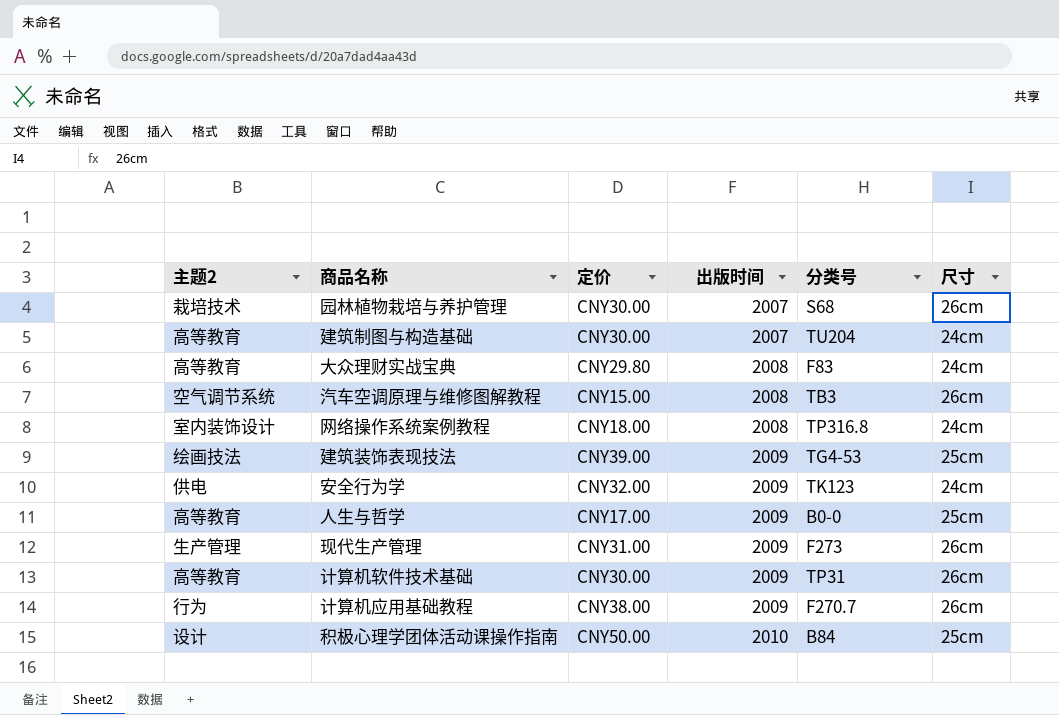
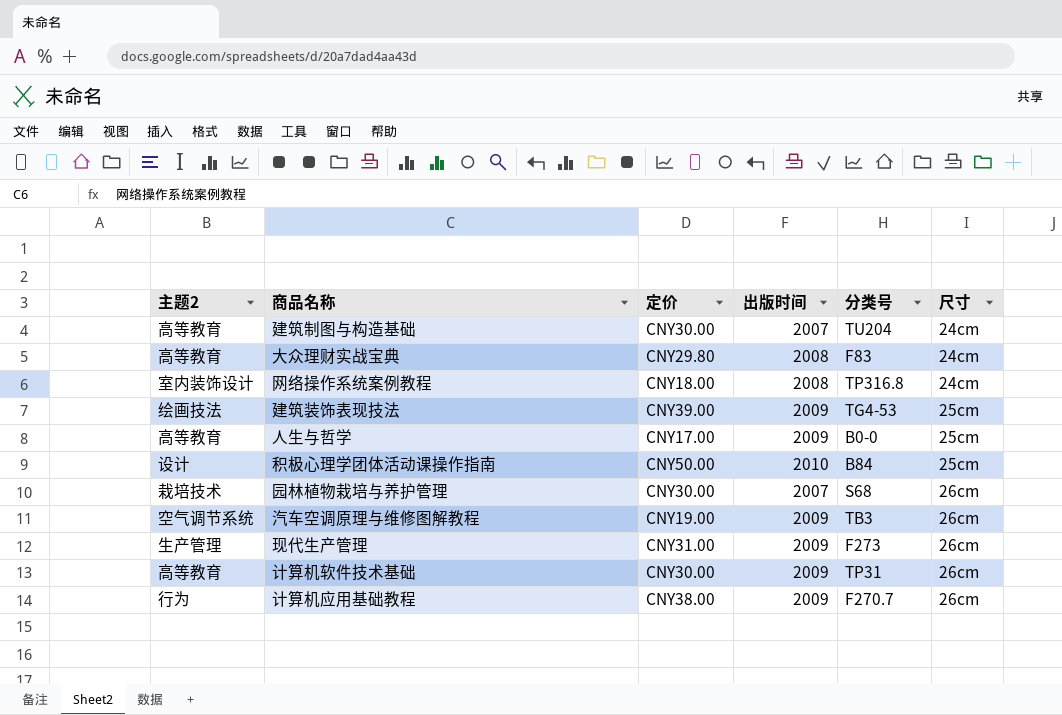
row order: 出版时间 ascending -> 尺寸 ascending
row 安全行为学: 供电 | CNY32.00 | 2009 | TK123 | 24cm -> none
汽车空调原理与维修图解教程 | 定价: CNY15.00 -> CNY19.00
汽车空调原理与维修图解教程 | 出版时间: 2008 -> 2009

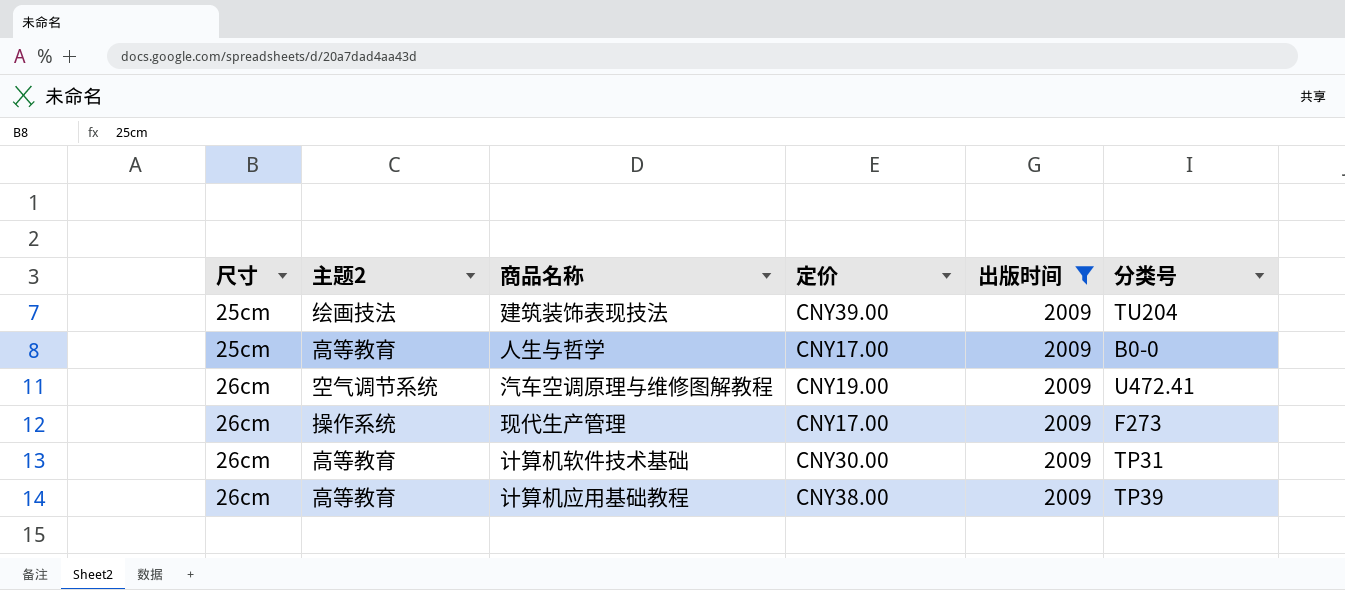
filter: none -> 出版时间 = 2009
column 尺寸 | position: 6 -> 1
建筑装饰表现技法 | 分类号: TG4-53 -> TU204
汽车空调原理与维修图解教程 | 分类号: TB3 -> U472.41
现代生产管理 | 主题2: 生产管理 -> 操作系统
现代生产管理 | 定价: CNY31.00 -> CNY17.00
计算机应用基础教程 | 主题2: 行为 -> 高等教育
计算机应用基础教程 | 分类号: F270.7 -> TP39

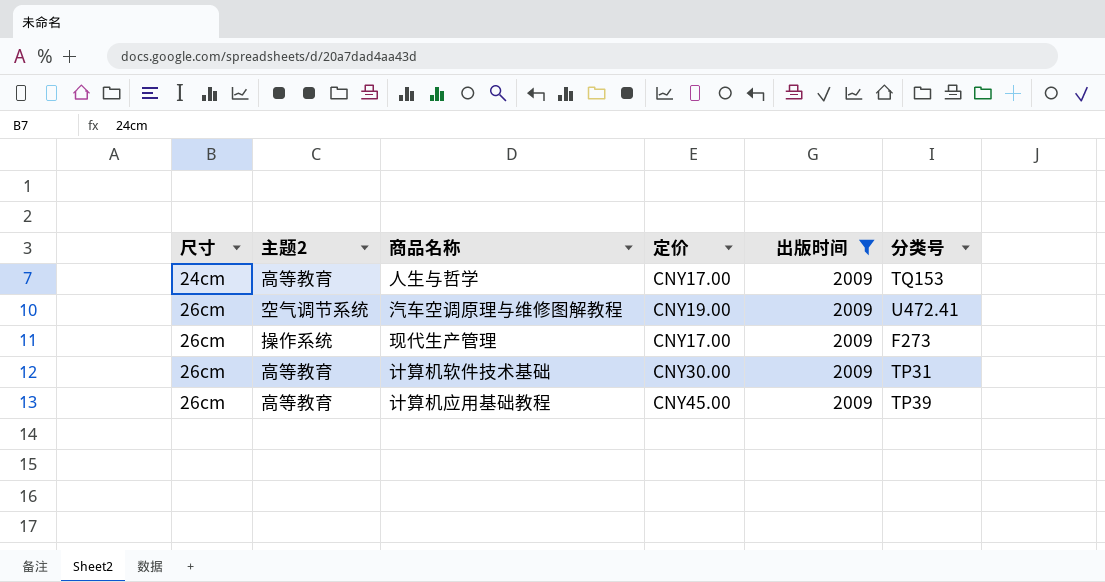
row 建筑装饰表现技法: 25cm | 绘画技法 | CNY39.00 | 2009 | TU204 -> none
人生与哲学 | 尺寸: 25cm -> 24cm
人生与哲学 | 分类号: B0-0 -> TQ153
计算机应用基础教程 | 定价: CNY38.00 -> CNY45.00

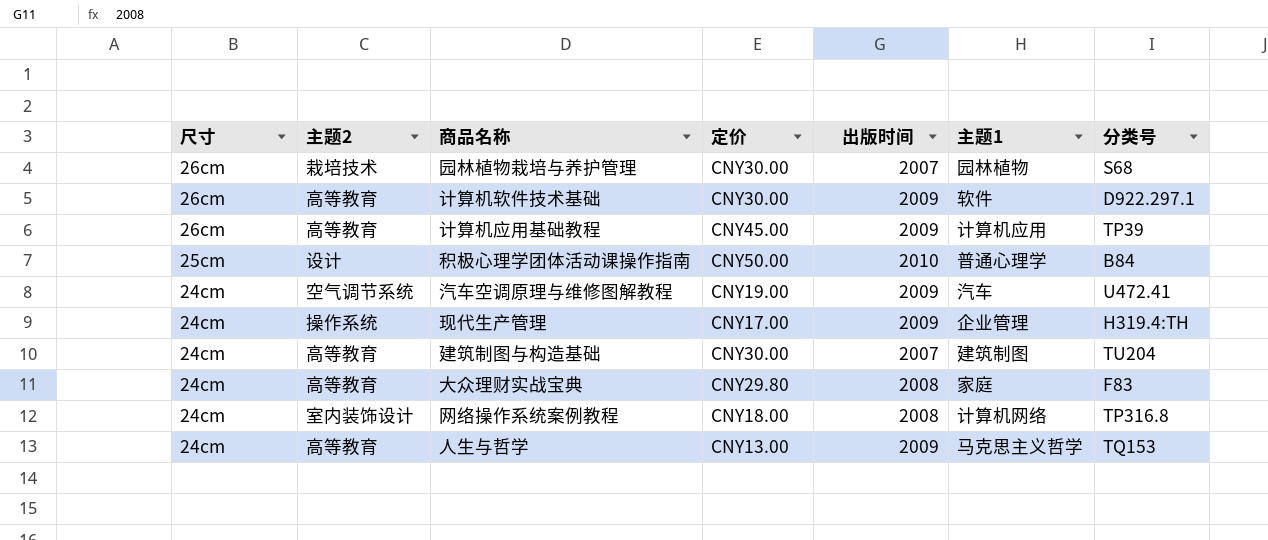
filter: 出版时间 = 2009 -> none
row order: 尺寸 ascending -> 尺寸 descending
column 主题1 | position: none -> 6
计算机软件技术基础 | 分类号: TP31 -> D922.297.1
汽车空调原理与维修图解教程 | 尺寸: 26cm -> 24cm
现代生产管理 | 尺寸: 26cm -> 24cm
现代生产管理 | 分类号: F273 -> H319.4:TH
人生与哲学 | 定价: CNY17.00 -> CNY13.00

